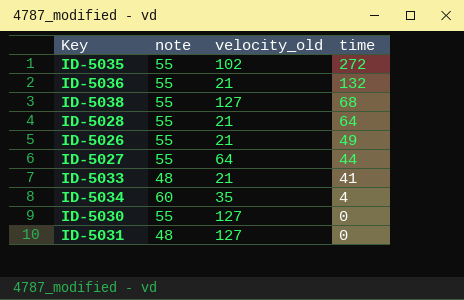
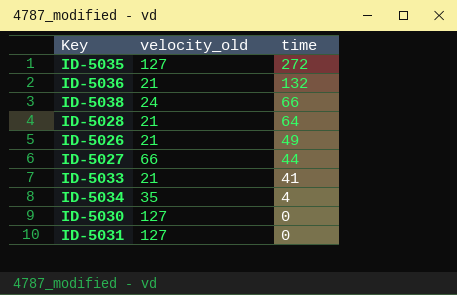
column note | position: 2 -> none
ID-5035 | velocity_old: 102 -> 127
ID-5038 | velocity_old: 127 -> 24
ID-5038 | time: 68 -> 66
ID-5027 | velocity_old: 64 -> 66

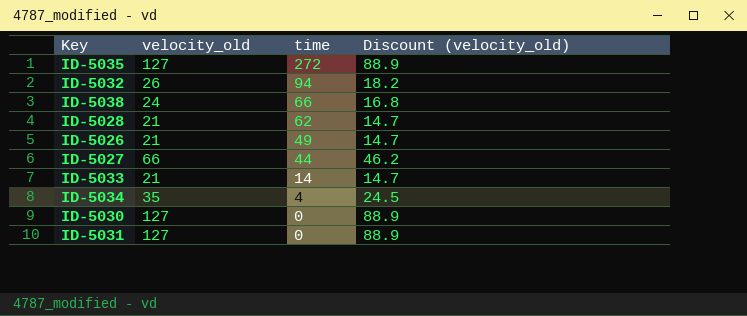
column Discount (velocity_old) | formula: none -> [velocity_old] * 0.7
row ID-5036: 21 | 132 -> none
row ID-5032: none -> 26 | 94 | 18.2
ID-5028 | time: 64 -> 62
ID-5033 | time: 41 -> 14

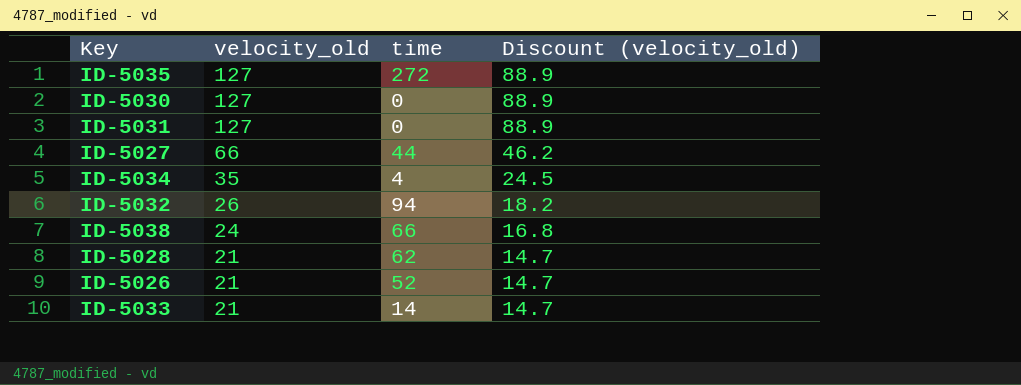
row order: time descending -> velocity_old descending
ID-5026 | time: 49 -> 52

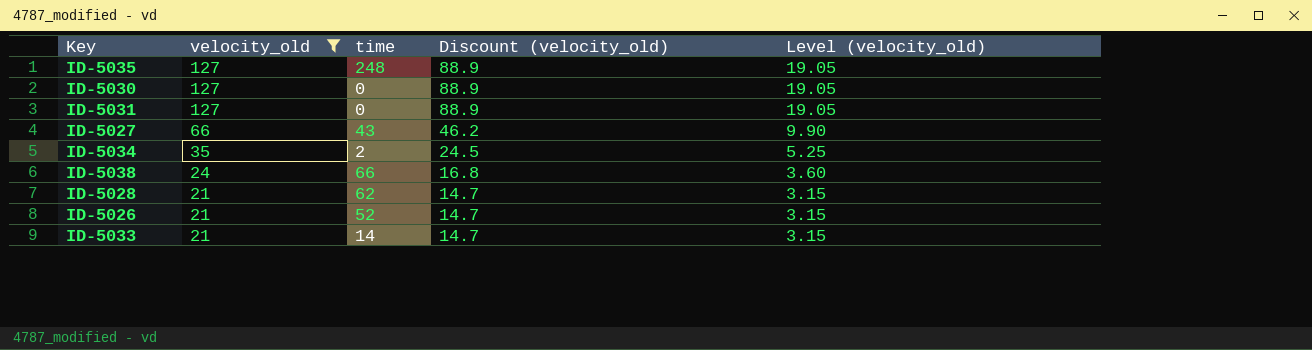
filter: none -> velocity_old != 26
column Level (velocity_old) | formula: none -> [velocity_old] * 0.15
ID-5035 | time: 272 -> 248
ID-5027 | time: 44 -> 43
ID-5034 | time: 4 -> 2

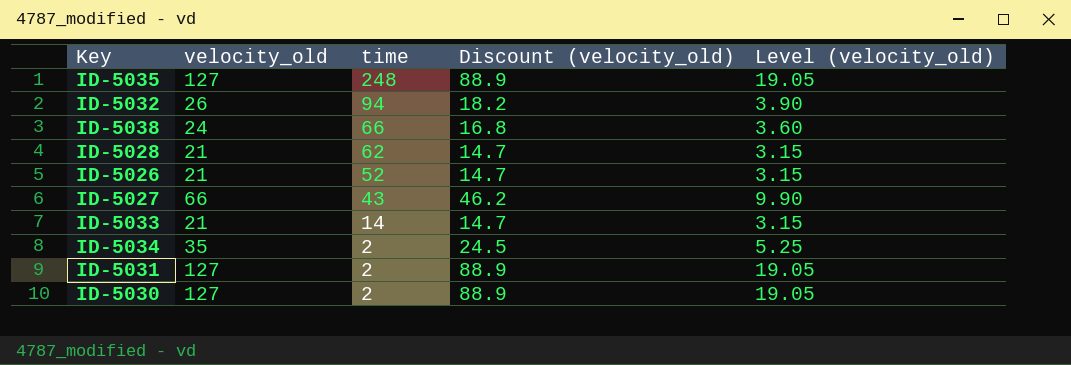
filter: velocity_old != 26 -> none
row order: velocity_old descending -> time descending
ID-5031 | time: 0 -> 2
ID-5030 | time: 0 -> 2

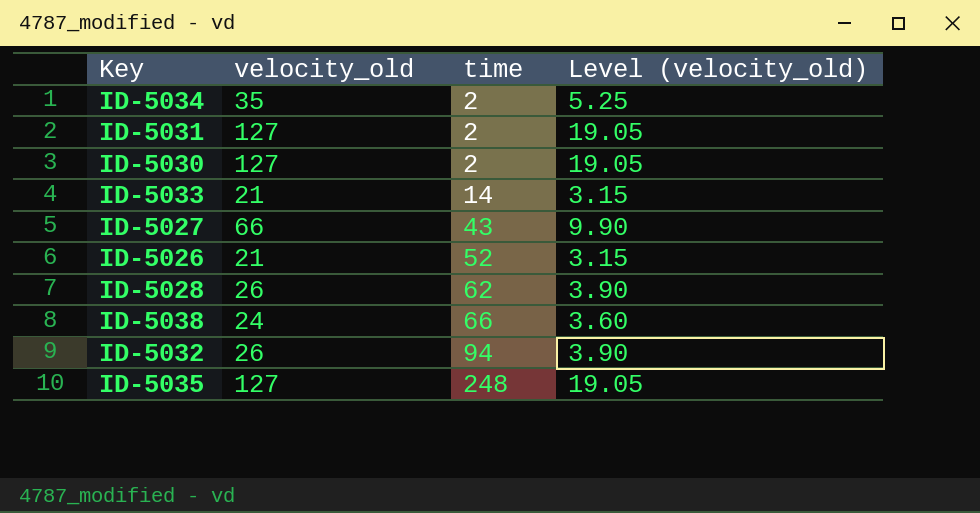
row order: time descending -> time ascending
column Discount (velocity_old) | formula: [velocity_old] * 0.7 -> none
ID-5028 | velocity_old: 21 -> 26
ID-5028 | Level (velocity_old): 3.15 -> 3.90

